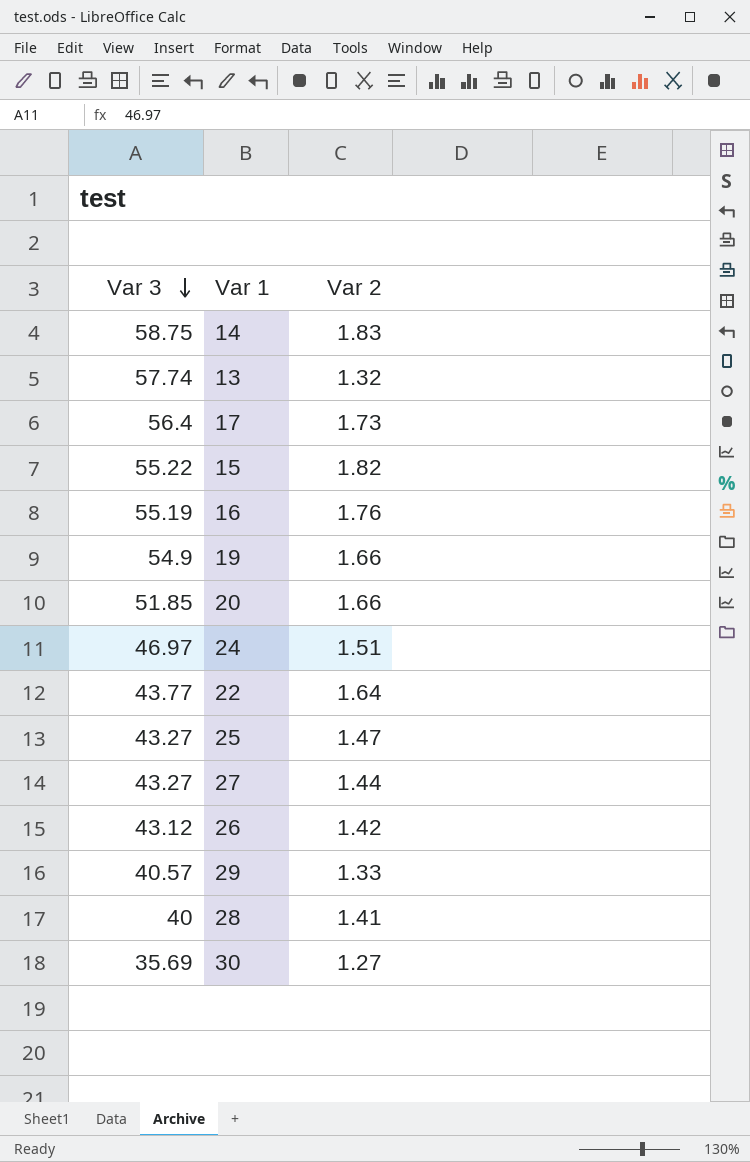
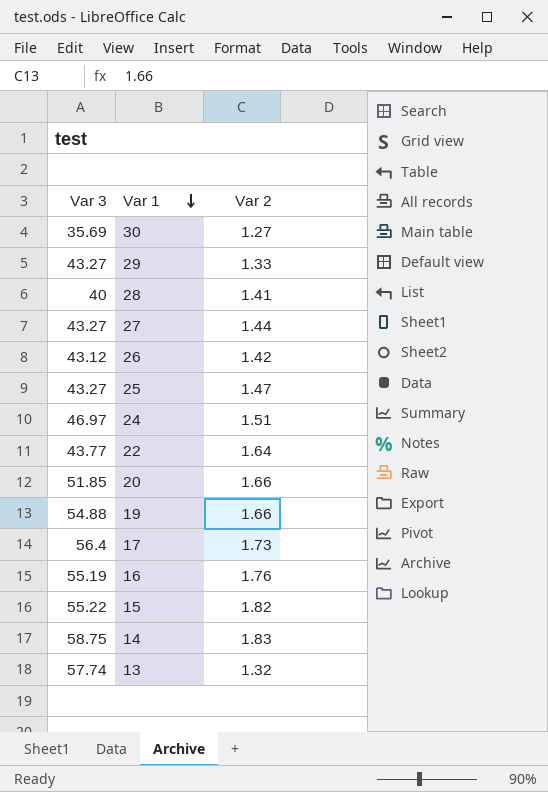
row order: Var 3 descending -> Var 1 descending
29 | Var 3: 40.57 -> 43.27
19 | Var 3: 54.9 -> 54.88

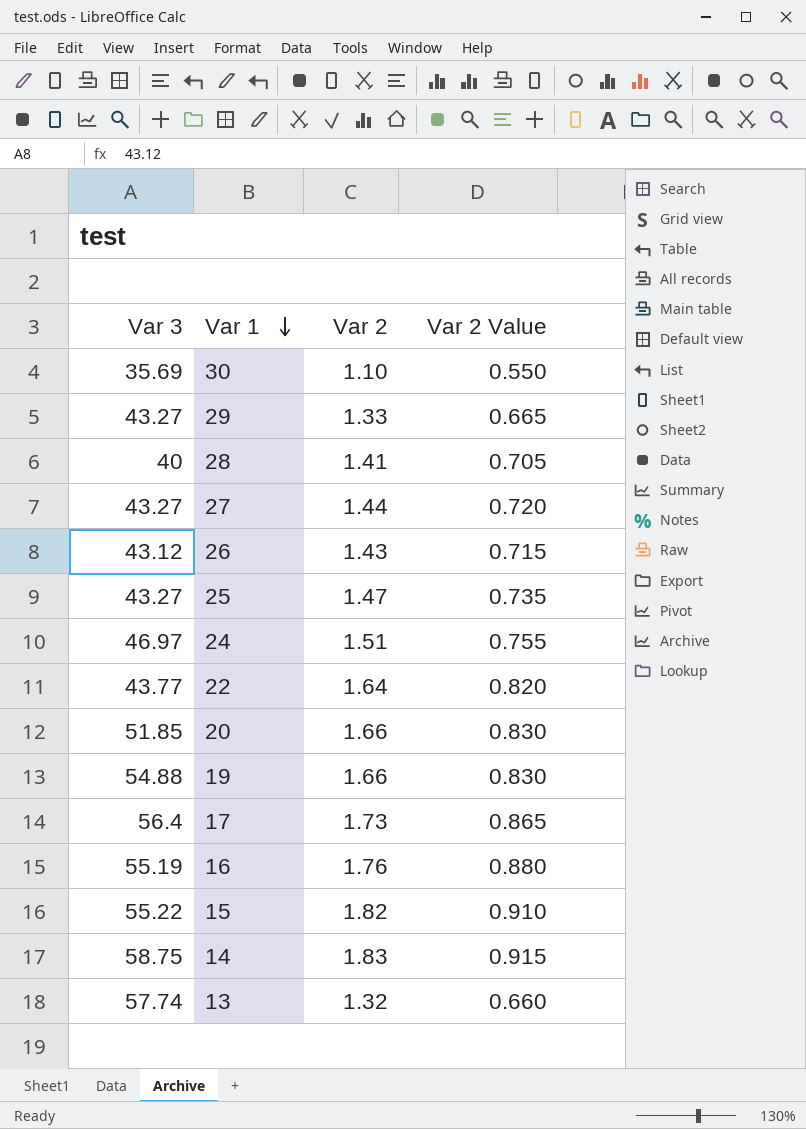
column Var 2 Value | formula: none -> [Var 2] * 0.5
30 | Var 2: 1.27 -> 1.10
26 | Var 2: 1.42 -> 1.43

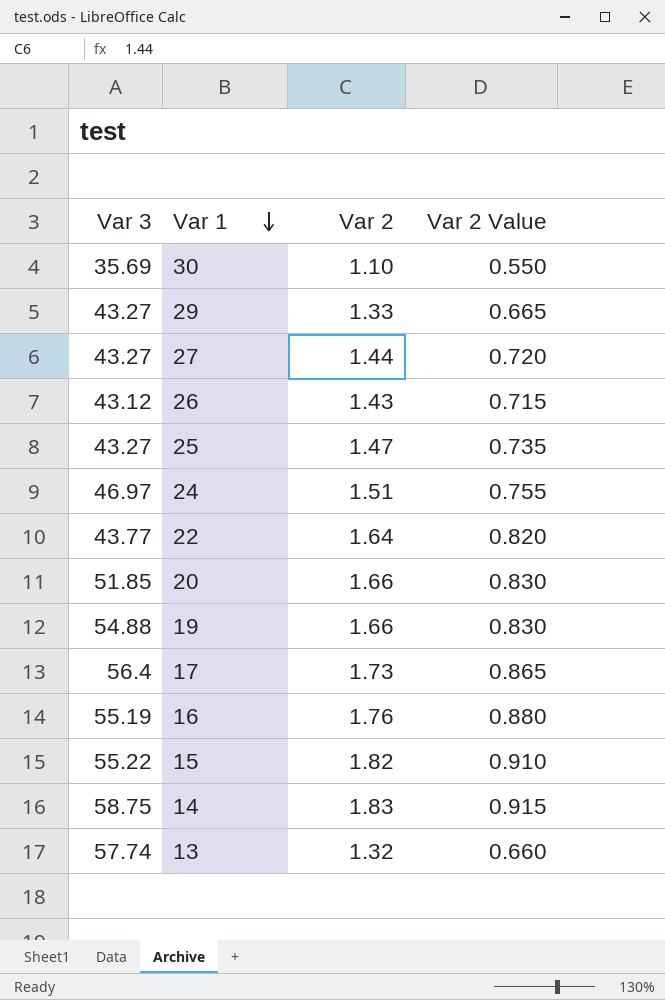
row 28: 40 | 1.41 | 0.705 -> none

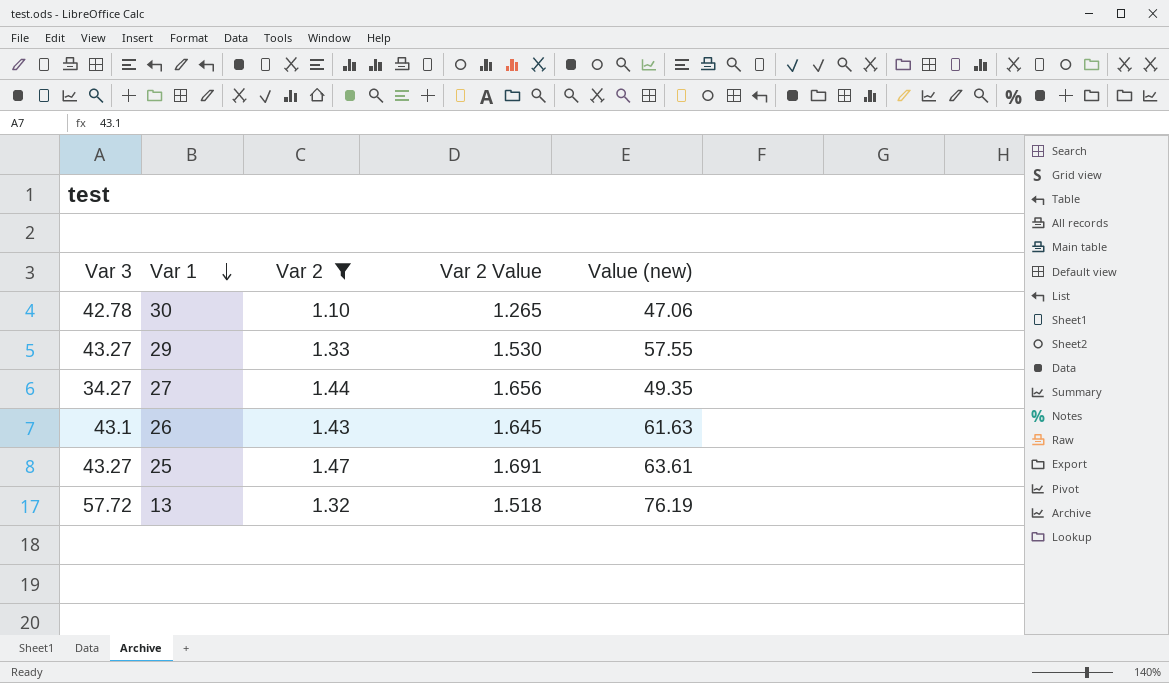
filter: none -> Var 2 <= 1.47
column Var 2 Value | formula: [Var 2] * 0.5 -> [Var 2] * 1.15
column Value (new) | formula: none -> [Var 3] * [Var 2]
30 | Var 3: 35.69 -> 42.78
27 | Var 3: 43.27 -> 34.27
26 | Var 3: 43.12 -> 43.1
13 | Var 3: 57.74 -> 57.72

